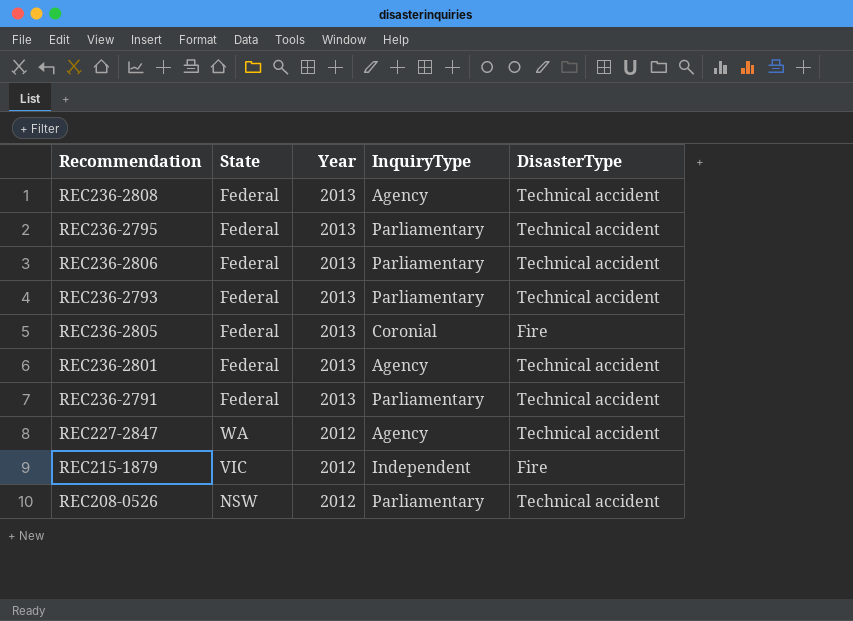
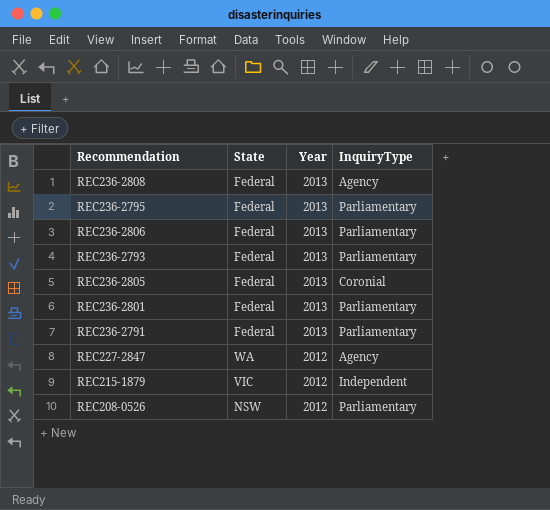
column DisasterType | position: 5 -> none
REC236-2801 | InquiryType: Agency -> Parliamentary

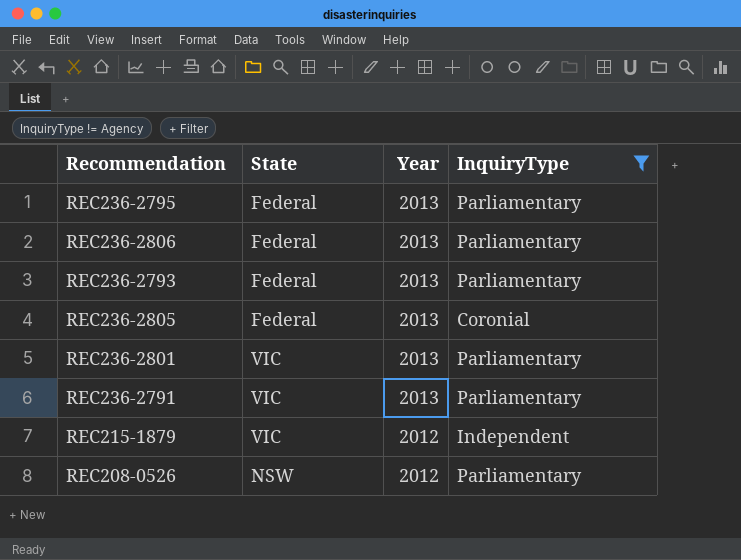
filter: none -> InquiryType != Agency
REC236-2801 | State: Federal -> VIC
REC236-2791 | State: Federal -> VIC

